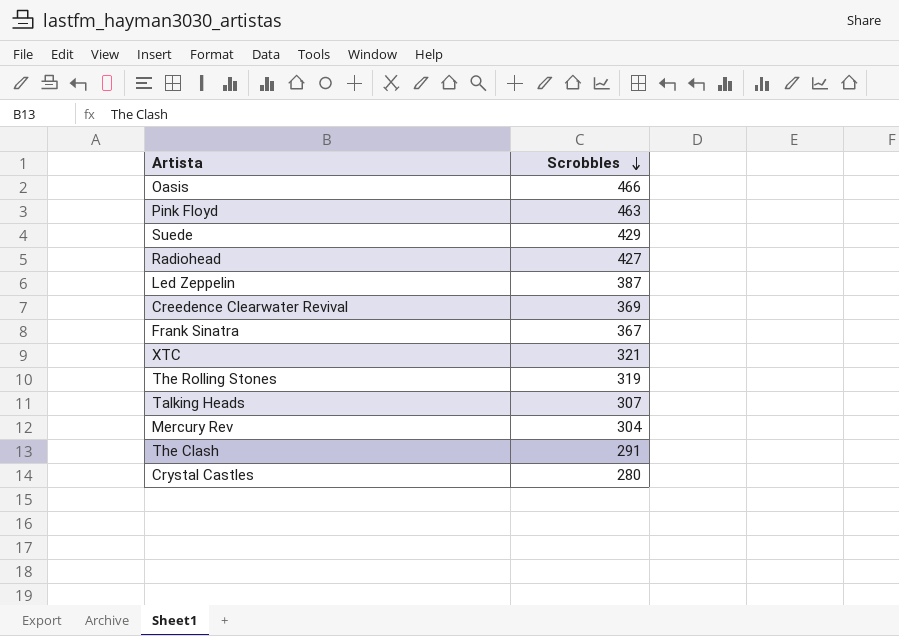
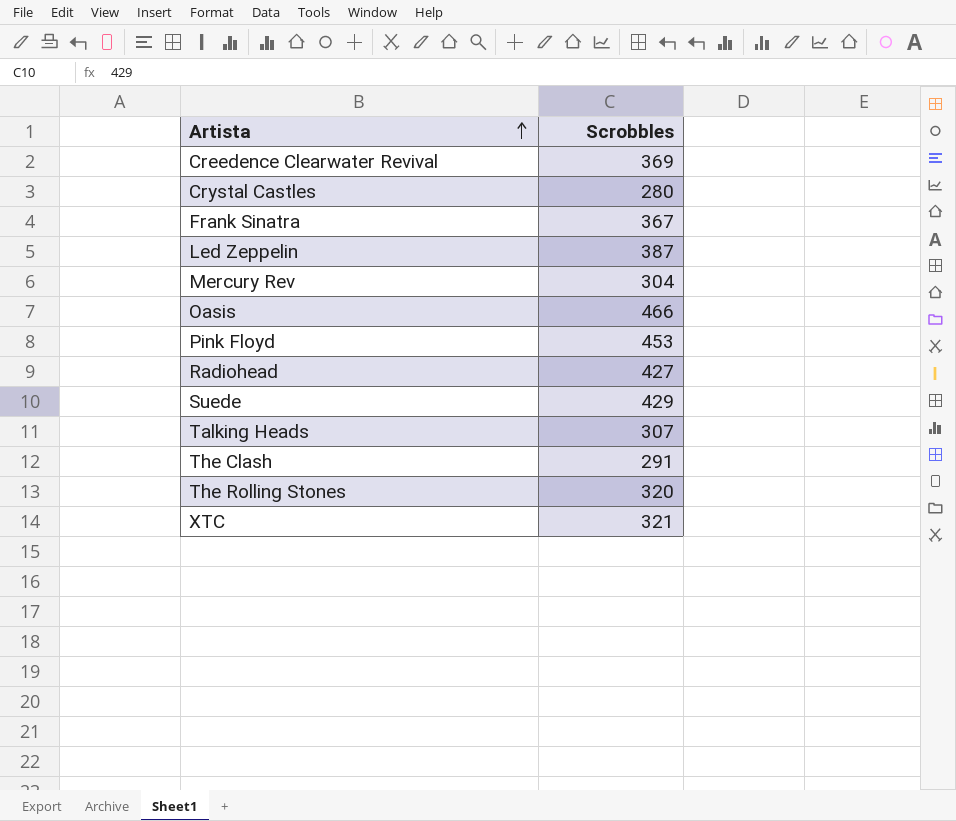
row order: Scrobbles descending -> Artista ascending
Pink Floyd | Scrobbles: 463 -> 453
The Rolling Stones | Scrobbles: 319 -> 320

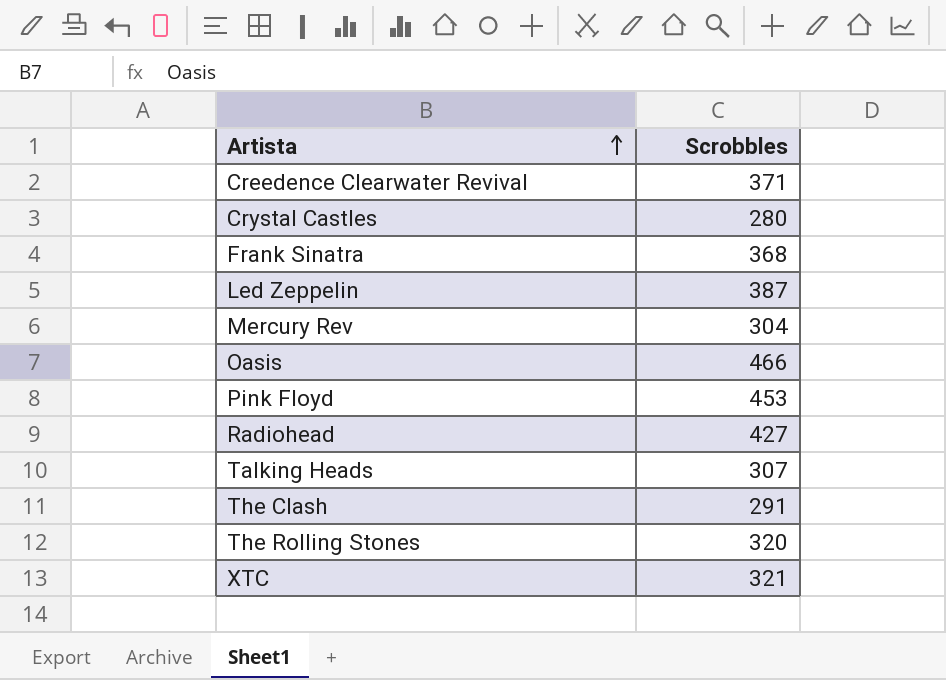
row Suede: 429 -> none
Creedence Clearwater Revival | Scrobbles: 369 -> 371
Frank Sinatra | Scrobbles: 367 -> 368

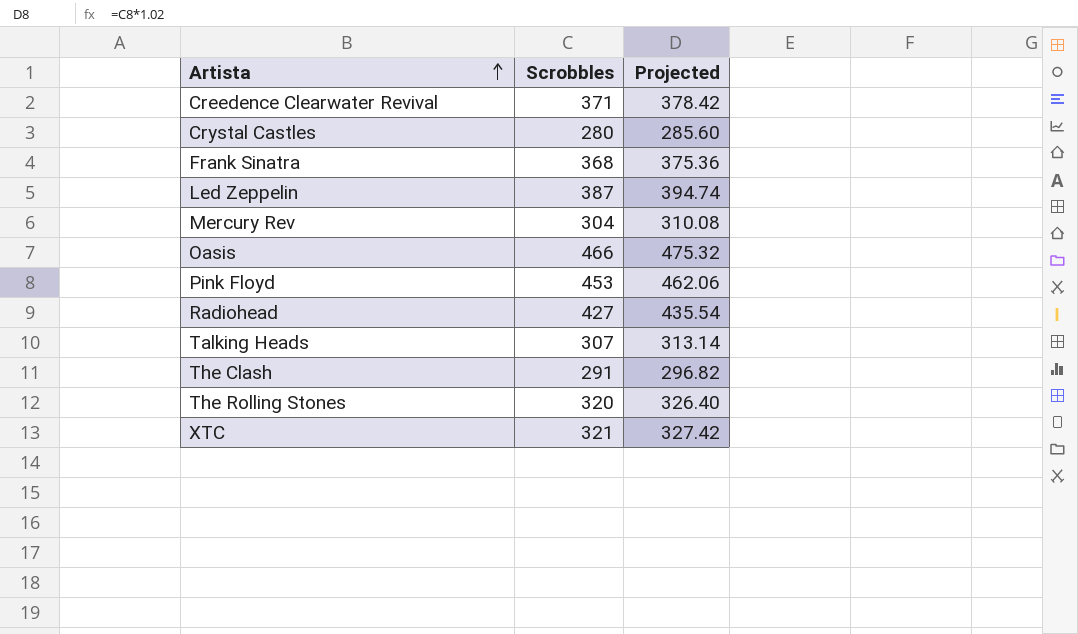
column Projected | formula: none -> [Scrobbles] * 1.02

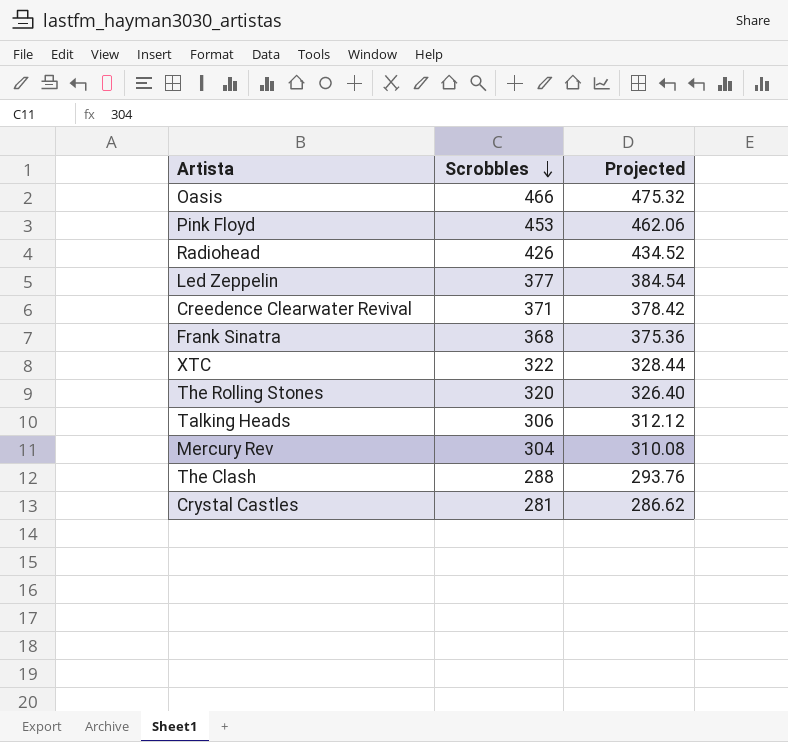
row order: Artista ascending -> Scrobbles descending
Radiohead | Scrobbles: 427 -> 426
Radiohead | Projected: 435.54 -> 434.52
Led Zeppelin | Scrobbles: 387 -> 377
Led Zeppelin | Projected: 394.74 -> 384.54
XTC | Scrobbles: 321 -> 322
XTC | Projected: 327.42 -> 328.44
Talking Heads | Scrobbles: 307 -> 306
Talking Heads | Projected: 313.14 -> 312.12
The Clash | Scrobbles: 291 -> 288
The Clash | Projected: 296.82 -> 293.76
Crystal Castles | Scrobbles: 280 -> 281
Crystal Castles | Projected: 285.60 -> 286.62

